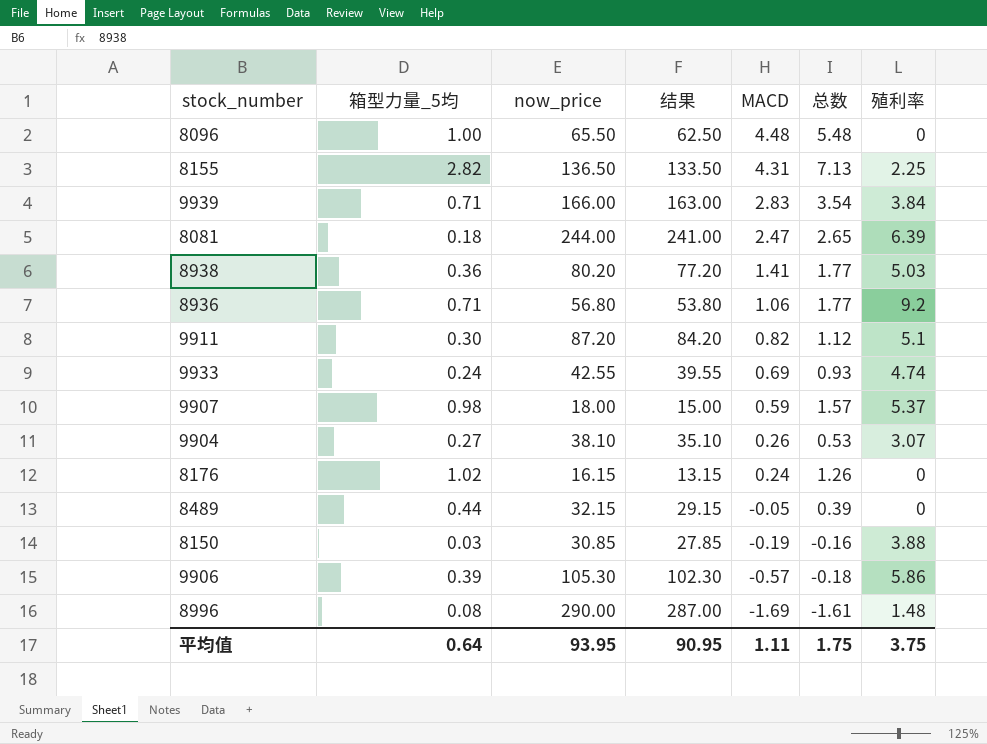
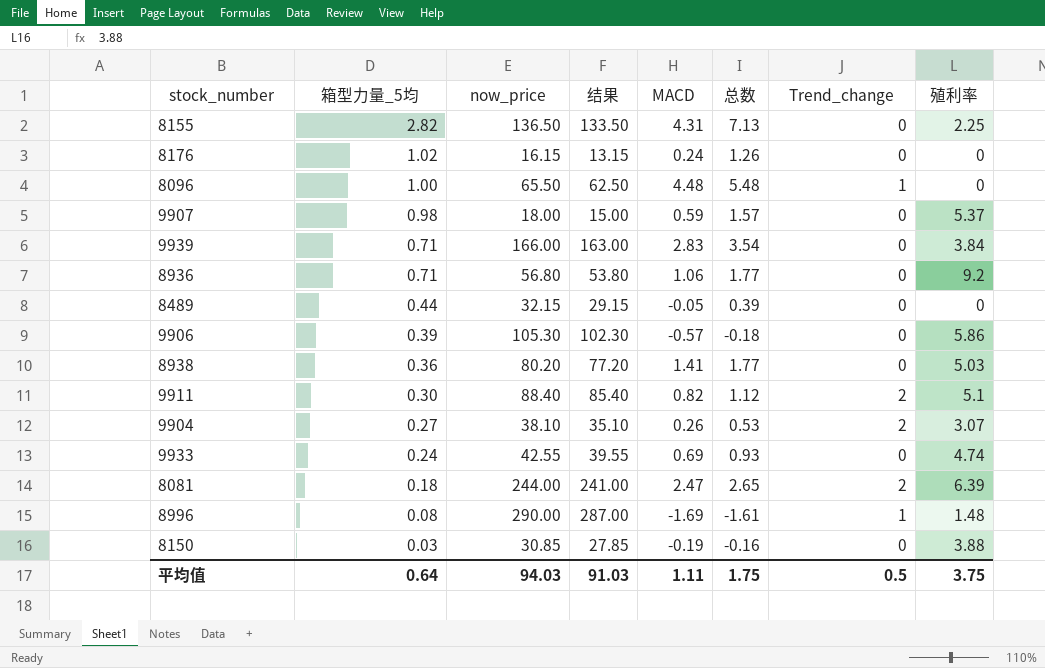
row order: MACD descending -> 箱型力量_5均 descending
column Trend_change | position: none -> 7
9911 | now_price: 87.20 -> 88.40
9911 | 结果: 84.20 -> 85.40
平均值 | now_price: 93.95 -> 94.03
平均值 | 结果: 90.95 -> 91.03

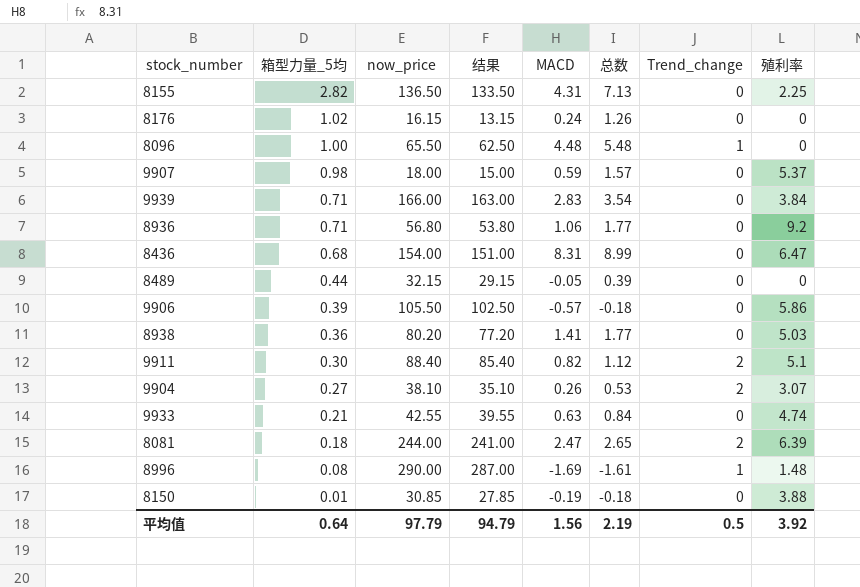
row 8436: none -> 0.68 | 154.00 | 151.00 | 8.31 | 8.99 | 0 | 6.47
9906 | now_price: 105.30 -> 105.50
9906 | 结果: 102.30 -> 102.50
9933 | 箱型力量_5均: 0.24 -> 0.21
9933 | MACD: 0.69 -> 0.63
9933 | 总数: 0.93 -> 0.84
8150 | 箱型力量_5均: 0.03 -> 0.01
8150 | 总数: -0.16 -> -0.18
平均值 | now_price: 94.03 -> 97.79
平均值 | 结果: 91.03 -> 94.79
平均值 | MACD: 1.11 -> 1.56
平均值 | 总数: 1.75 -> 2.19
平均值 | 殖利率: 3.75 -> 3.92

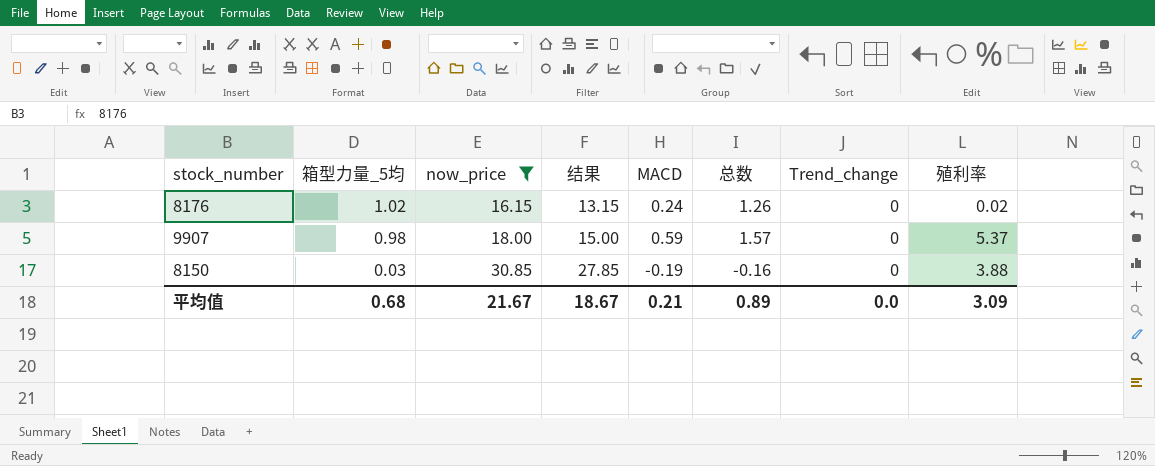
filter: none -> now_price <= 30.85
8176 | 殖利率: 0 -> 0.02
8150 | 箱型力量_5均: 0.01 -> 0.03
8150 | 总数: -0.18 -> -0.16
平均值 | 箱型力量_5均: 0.64 -> 0.68
平均值 | now_price: 97.79 -> 21.67
平均值 | 结果: 94.79 -> 18.67
平均值 | MACD: 1.56 -> 0.21
平均值 | 总数: 2.19 -> 0.89
平均值 | Trend_change: 0.5 -> 0.0
平均值 | 殖利率: 3.92 -> 3.09

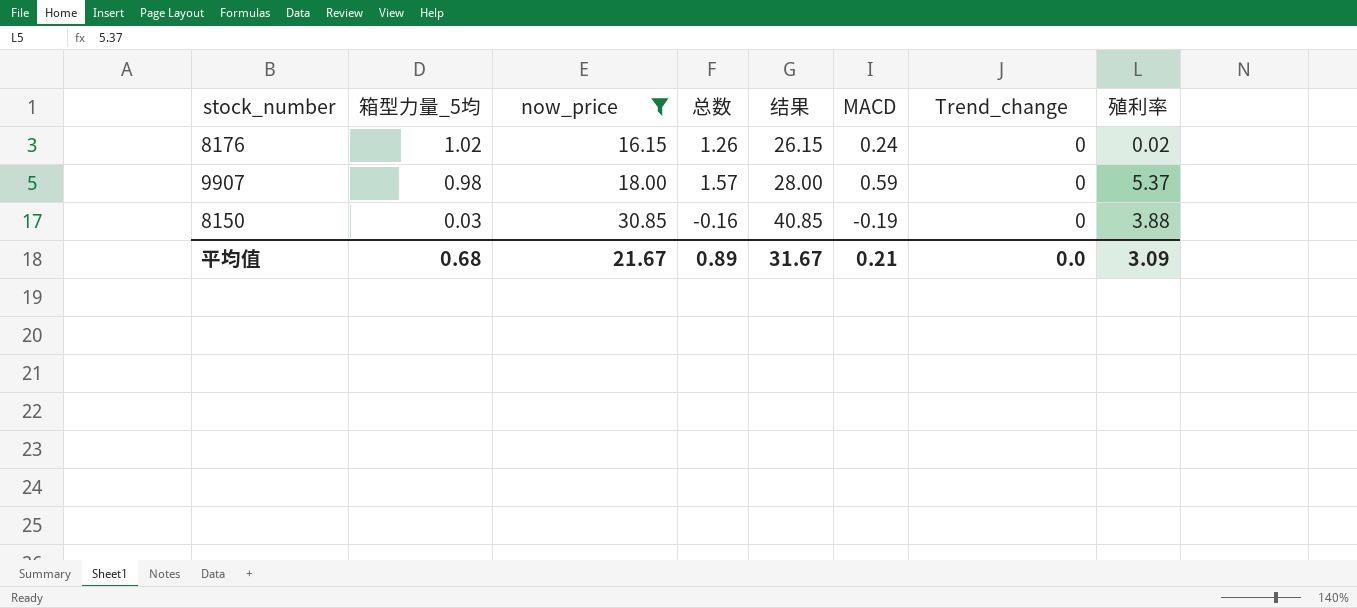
column 总数 | position: 6 -> 4
column 结果 | formula: [now_price] - 3 -> [now_price] + 10
平均值 | 结果: 18.67 -> 31.67

